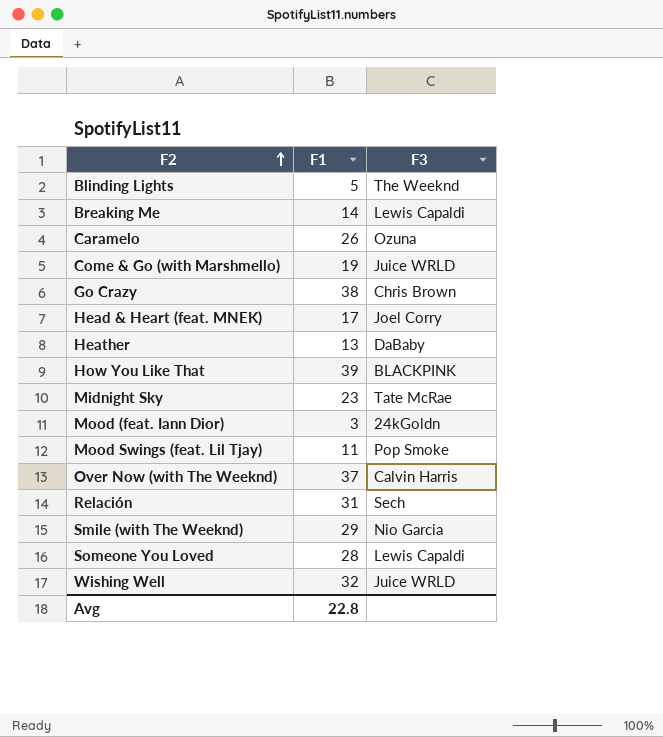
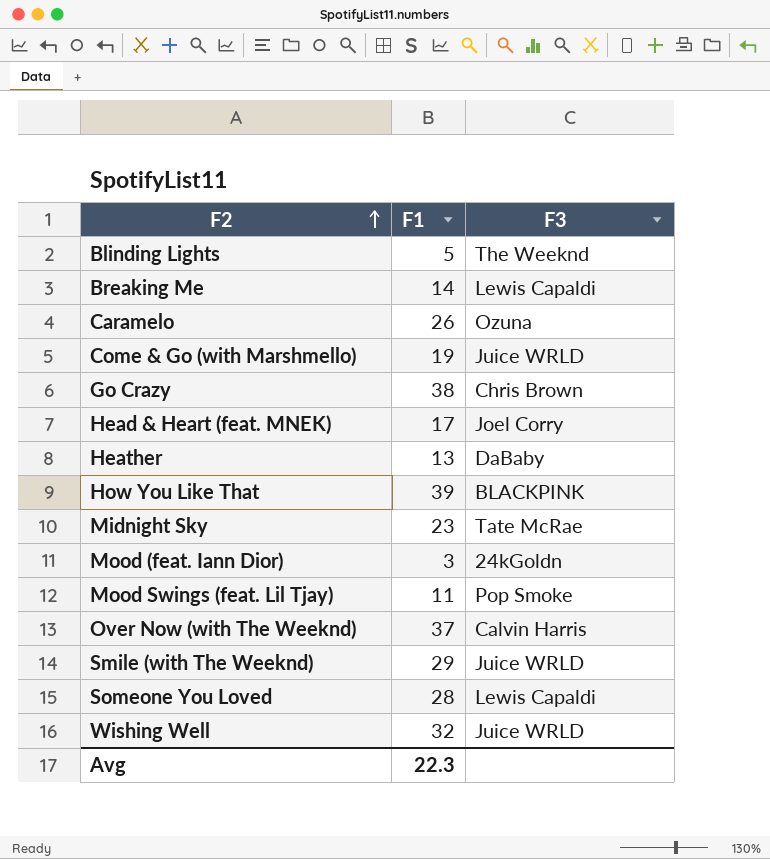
row Relación: 31 | Sech -> none
Smile (with The Weeknd) | F3: Nio Garcia -> Juice WRLD
Avg | F1: 22.8 -> 22.3

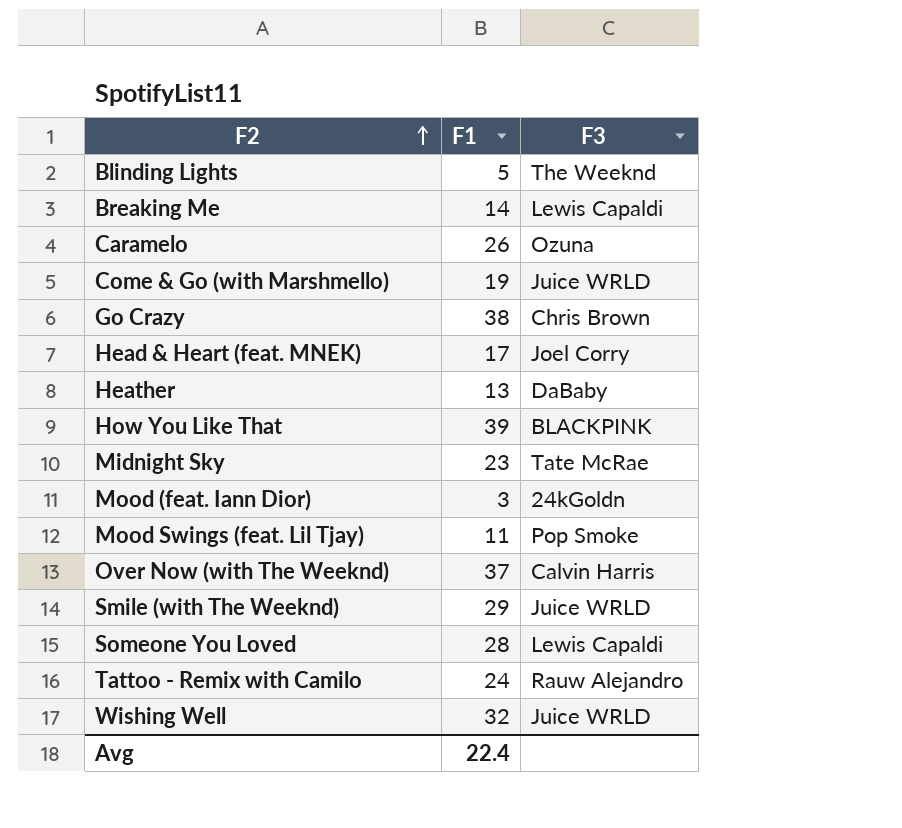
row Tattoo - Remix with Camilo: none -> 24 | Rauw Alejandro
Avg | F1: 22.3 -> 22.4

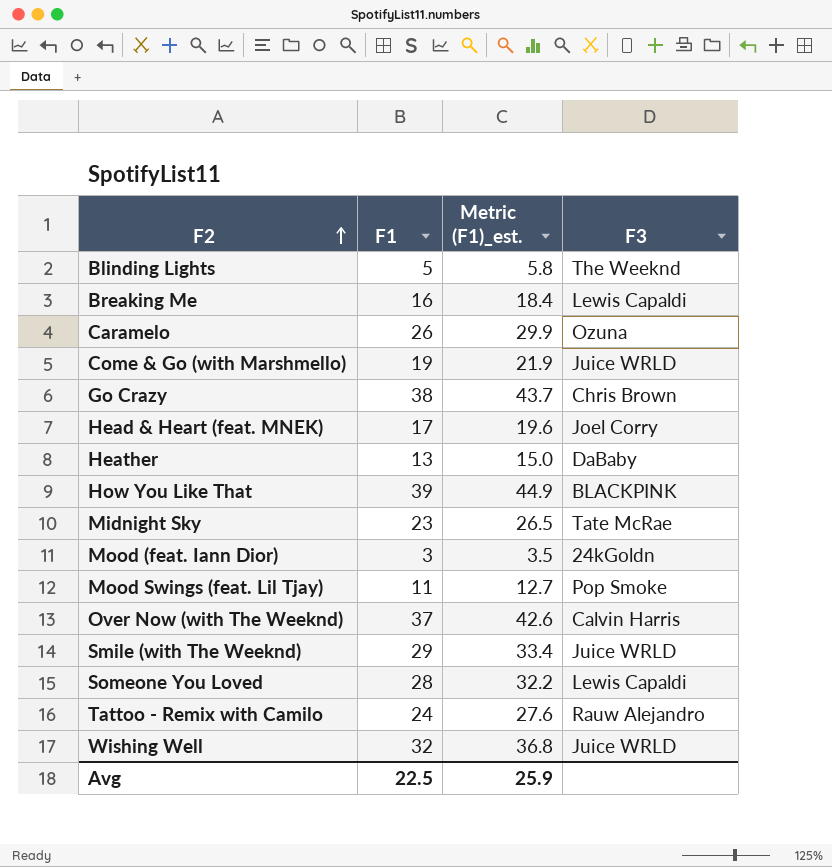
column Metric (F1)_est. | formula: none -> [F1] * 1.15
Breaking Me | F1: 14 -> 16
Avg | F1: 22.4 -> 22.5

